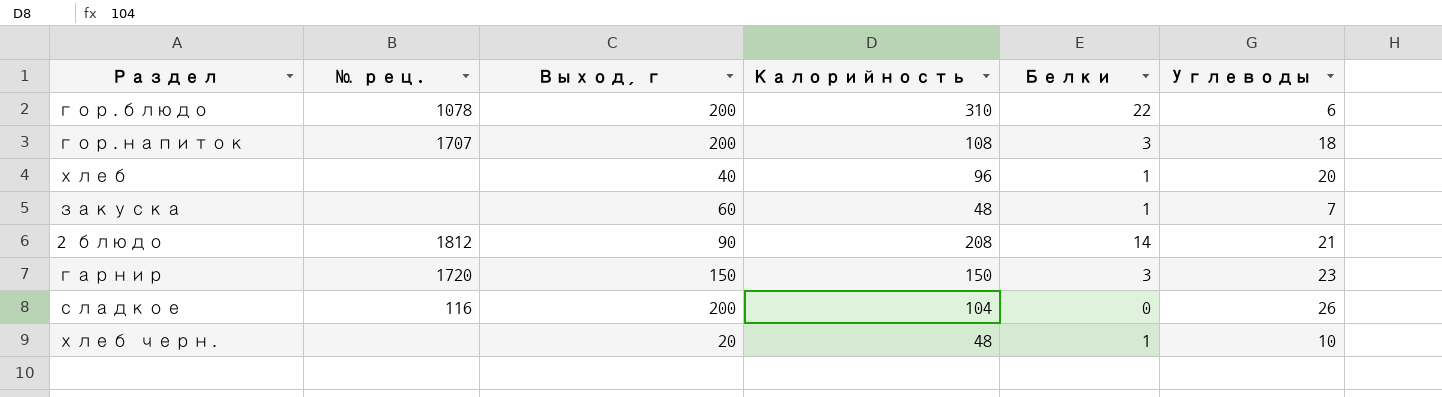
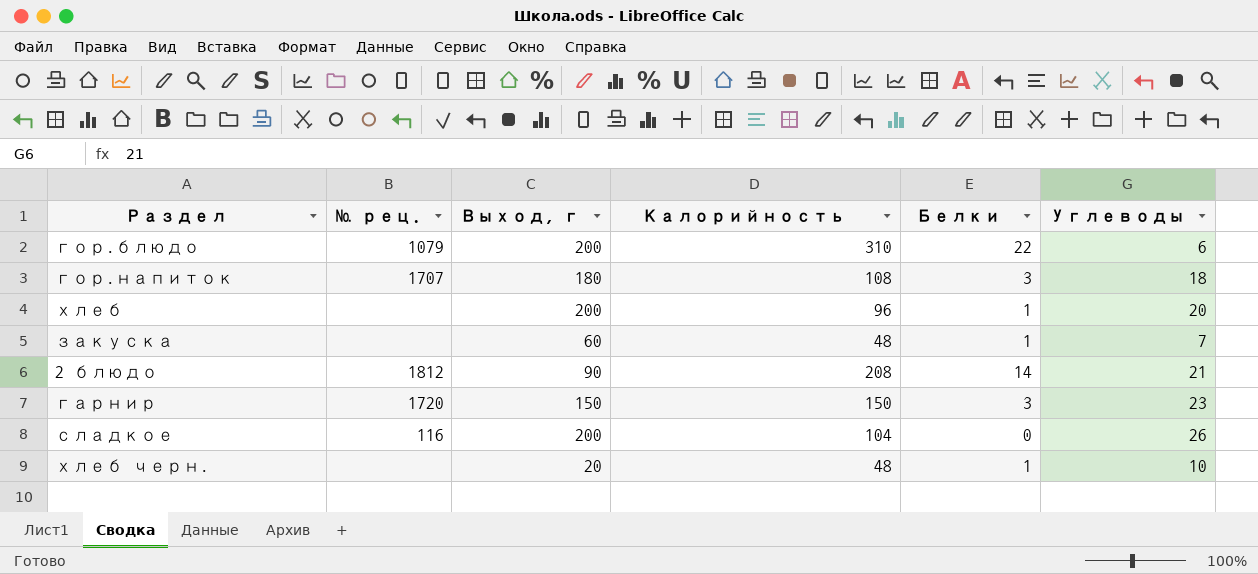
гор.блюдо | № рец.: 1078 -> 1079
гор.напиток | Выход, г: 200 -> 180
хлеб | Выход, г: 40 -> 200

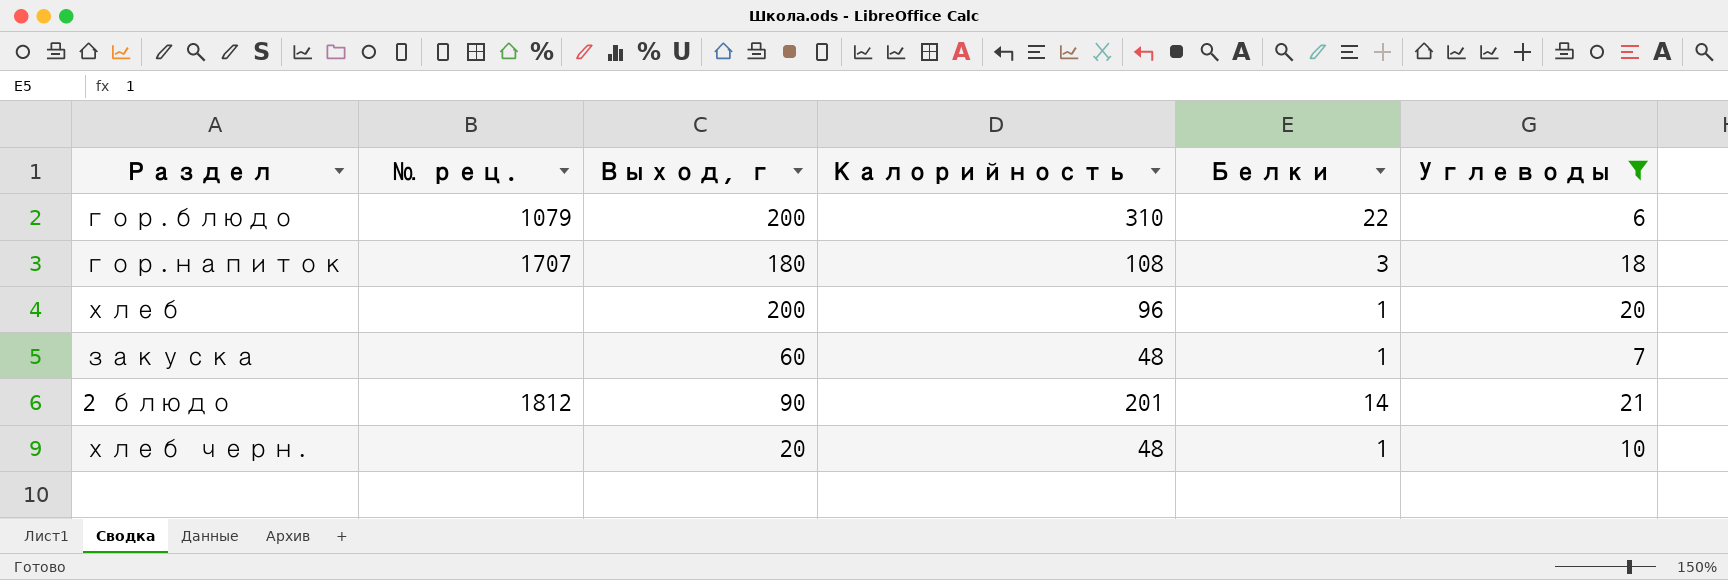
filter: none -> Углеводы <= 21
2 блюдо | Калорийность: 208 -> 201

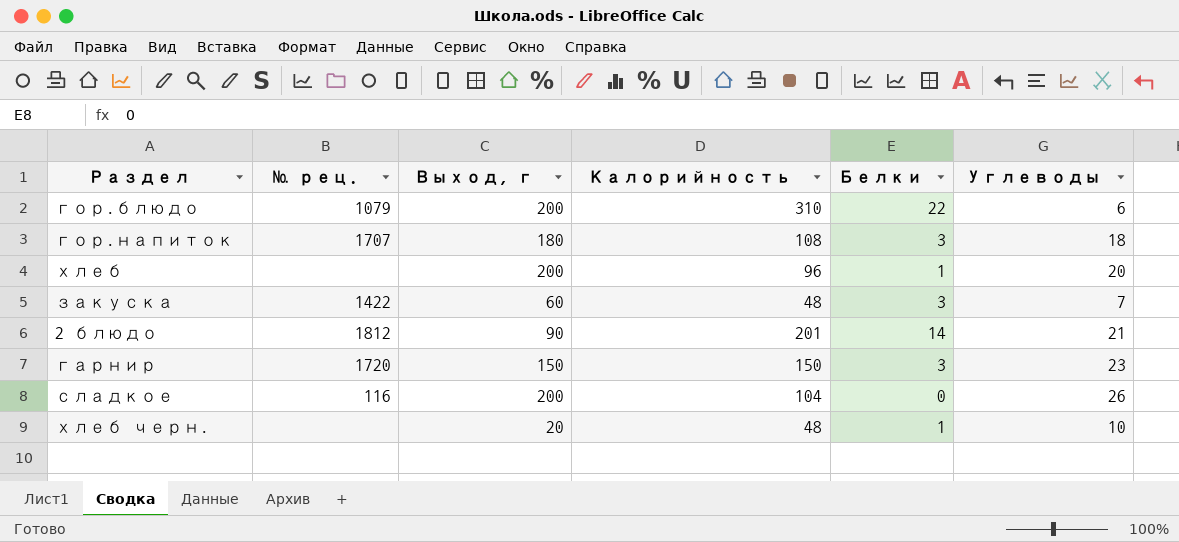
filter: Углеводы <= 21 -> none
закуска | № рец.: none -> 1422
закуска | Белки: 1 -> 3

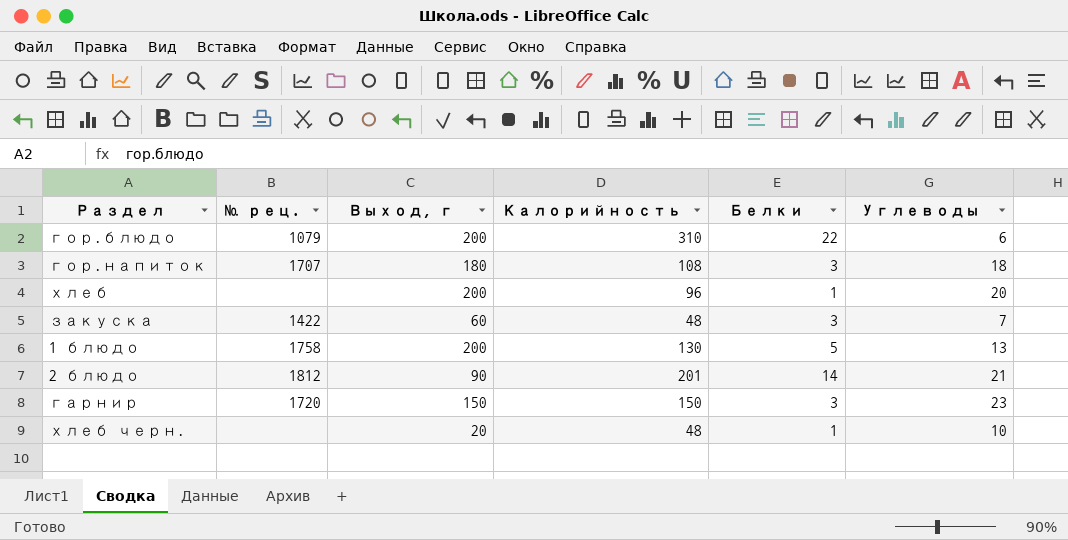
row сладкое: 116 | 200 | 104 | 0 | 26 -> none
row 1 блюдо: none -> 1758 | 200 | 130 | 5 | 13

